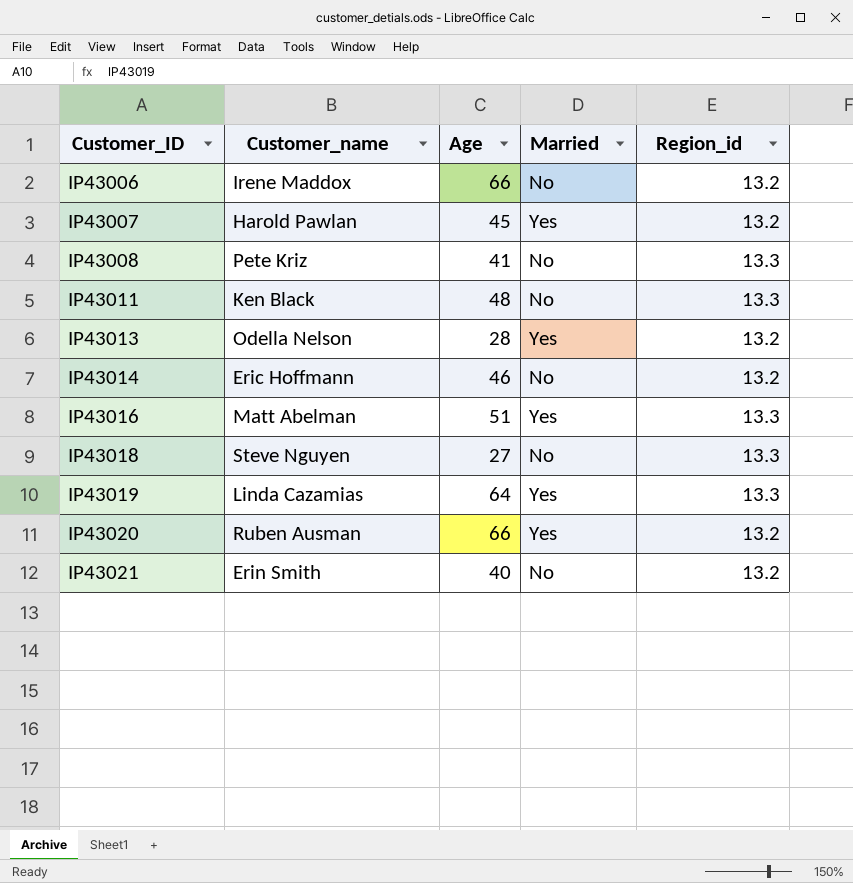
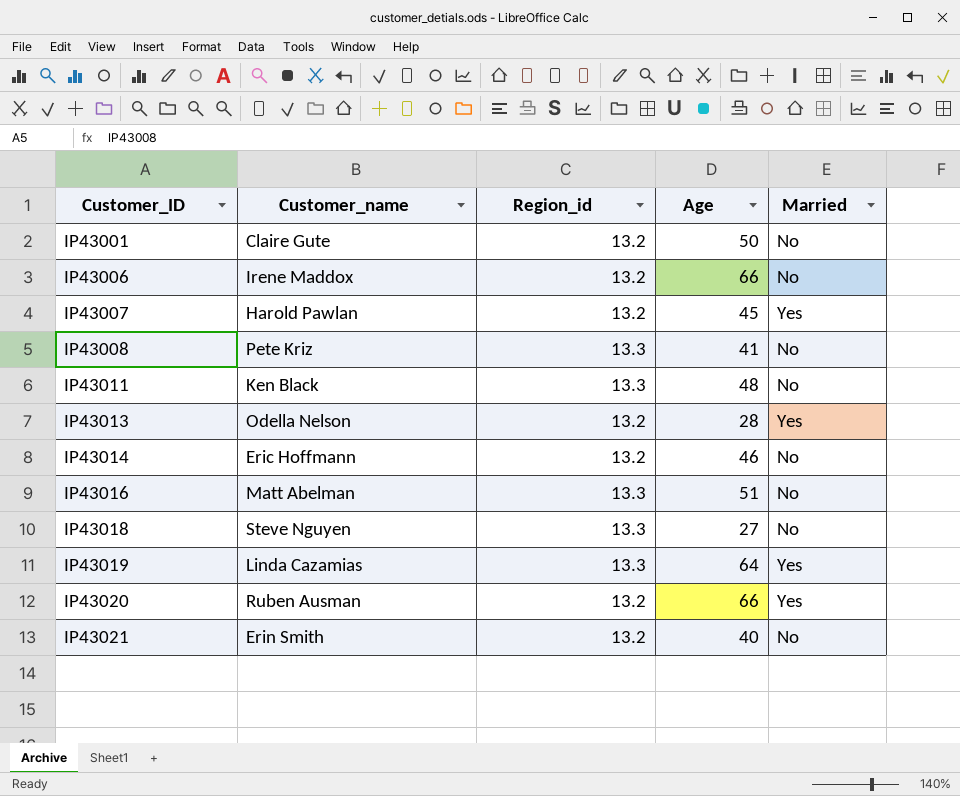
column Region_id | position: 5 -> 3
row IP43001: none -> Claire Gute | 13.2 | 50 | No
IP43016 | Married: Yes -> No

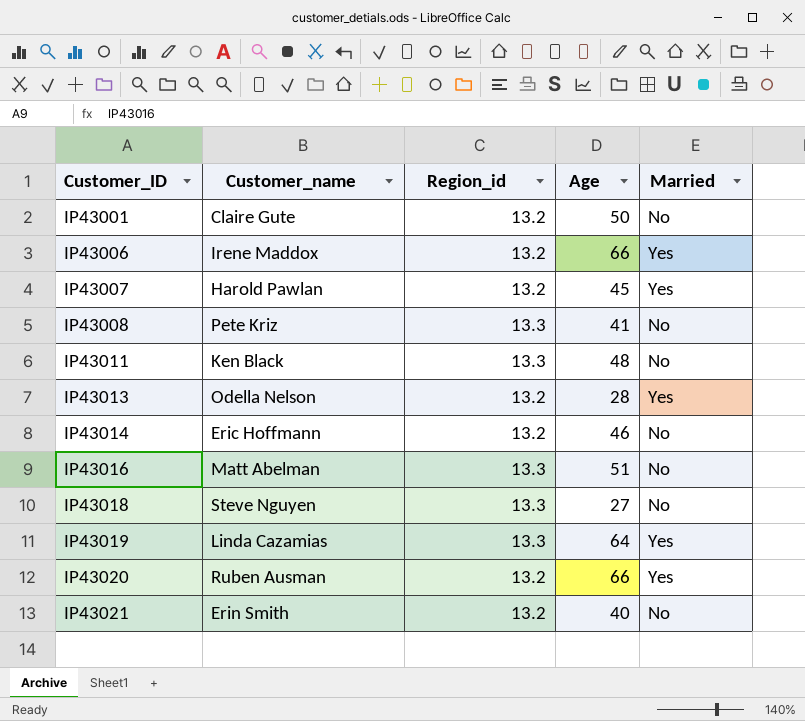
IP43006 | Married: No -> Yes

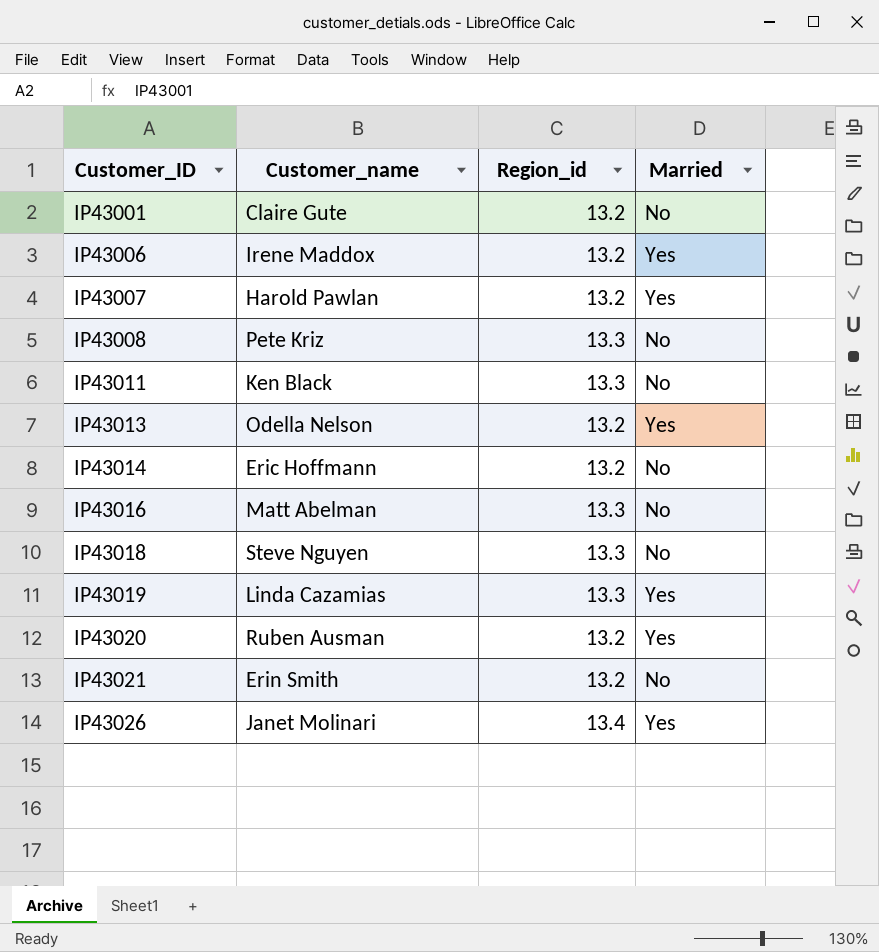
column Age | position: 4 -> none
row IP43026: none -> Janet Molinari | 13.4 | Yes

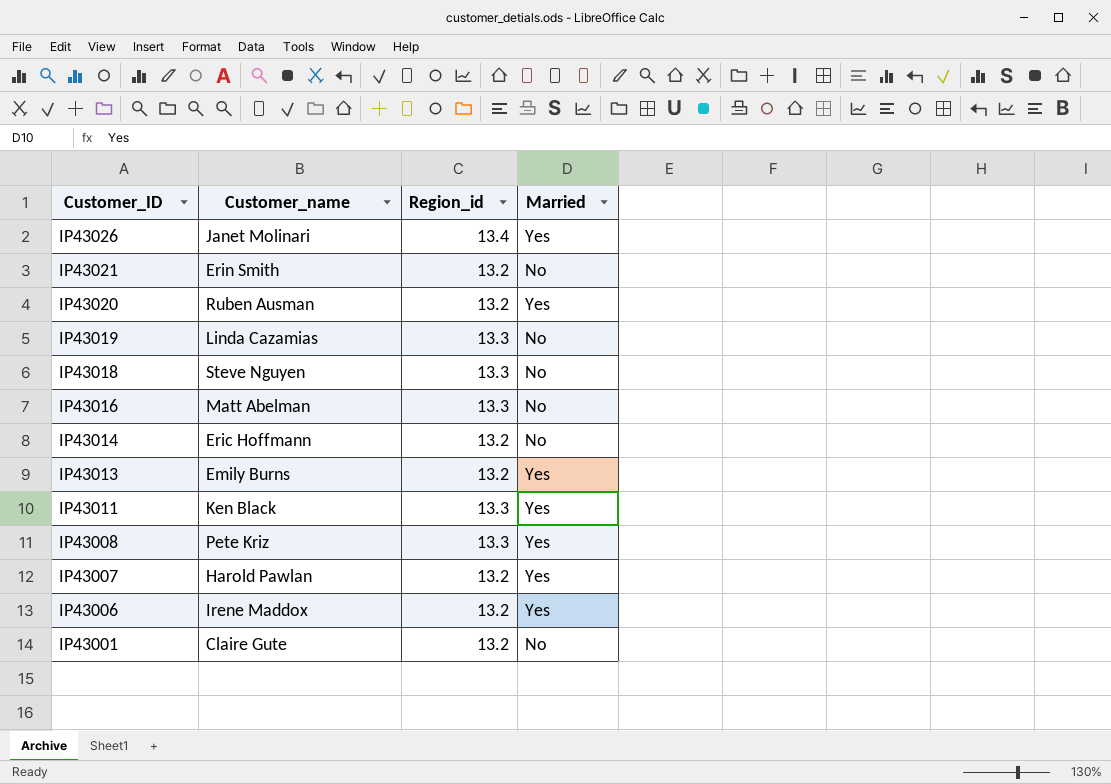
row order: Customer_ID ascending -> Customer_ID descending
IP43019 | Married: Yes -> No
IP43013 | Customer_name: Odella Nelson -> Emily Burns
IP43011 | Married: No -> Yes
IP43008 | Married: No -> Yes

